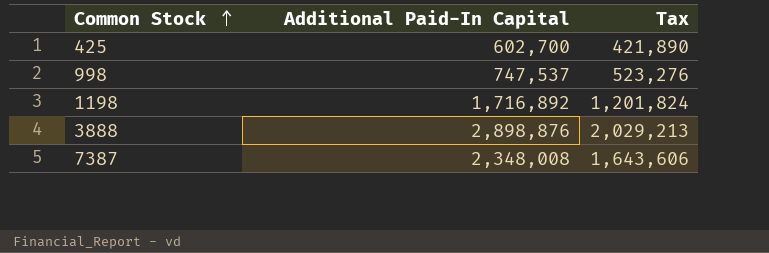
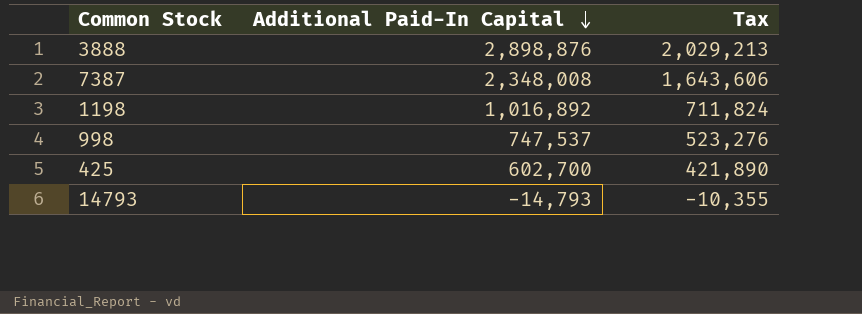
row order: Common Stock ascending -> Additional Paid-In Capital descending
1198 | Additional Paid-In Capital: 1,716,892 -> 1,016,892
1198 | Tax: 1,201,824 -> 711,824
row 14793: none -> -14,793 | -10,355

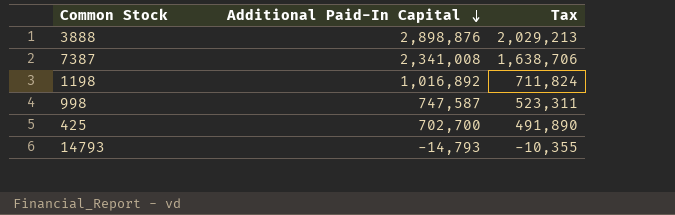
7387 | Additional Paid-In Capital: 2,348,008 -> 2,341,008
7387 | Tax: 1,643,606 -> 1,638,706
998 | Additional Paid-In Capital: 747,537 -> 747,587
998 | Tax: 523,276 -> 523,311
425 | Additional Paid-In Capital: 602,700 -> 702,700
425 | Tax: 421,890 -> 491,890

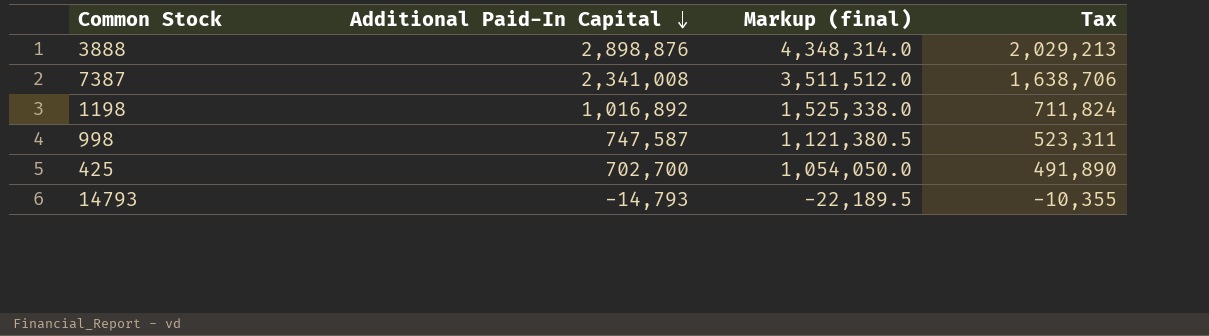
column Markup (final) | formula: none -> [Additional Paid-In Capital] * 1.5

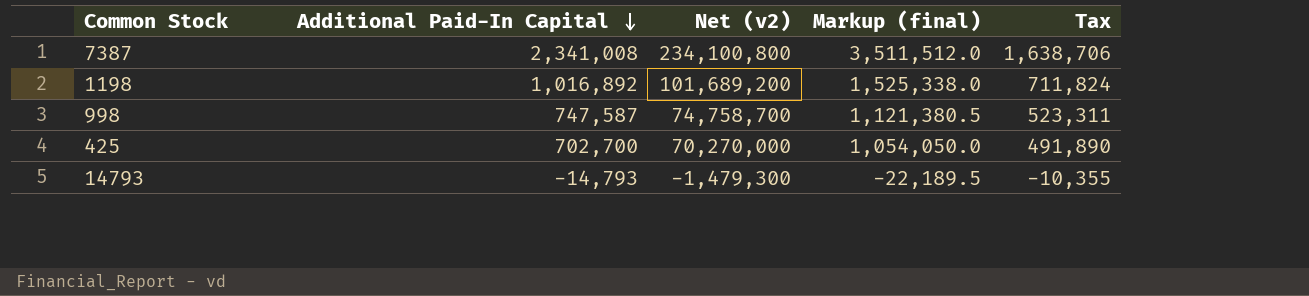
column Net (v2) | formula: none -> [Additional Paid-In Capital] * 100
row 3888: 2,898,876 | 4,348,314.0 | 2,029,213 -> none

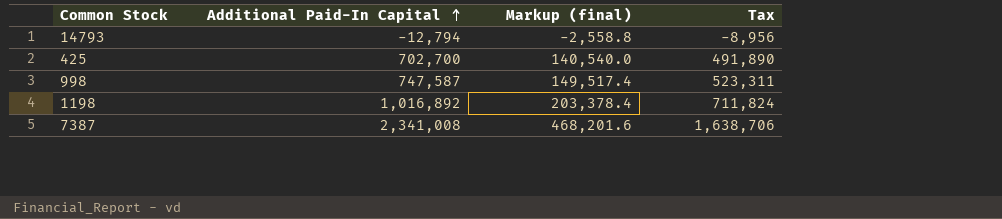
row order: Additional Paid-In Capital descending -> Additional Paid-In Capital ascending
column Net (v2) | formula: [Additional Paid-In Capital] * 100 -> none
column Markup (final) | formula: [Additional Paid-In Capital] * 1.5 -> [Additional Paid-In Capital] * 0.2
14793 | Additional Paid-In Capital: -14,793 -> -12,794
14793 | Tax: -10,355 -> -8,956

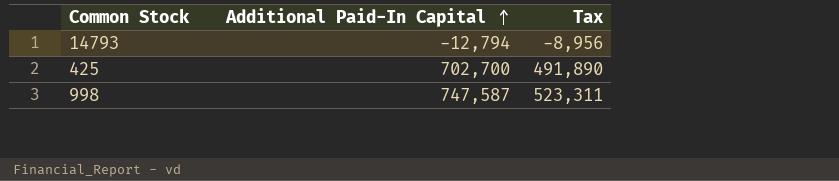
column Markup (final) | formula: [Additional Paid-In Capital] * 0.2 -> none
row 1198: 1,016,892 | 203,378.4 | 711,824 -> none
row 7387: 2,341,008 | 468,201.6 | 1,638,706 -> none

